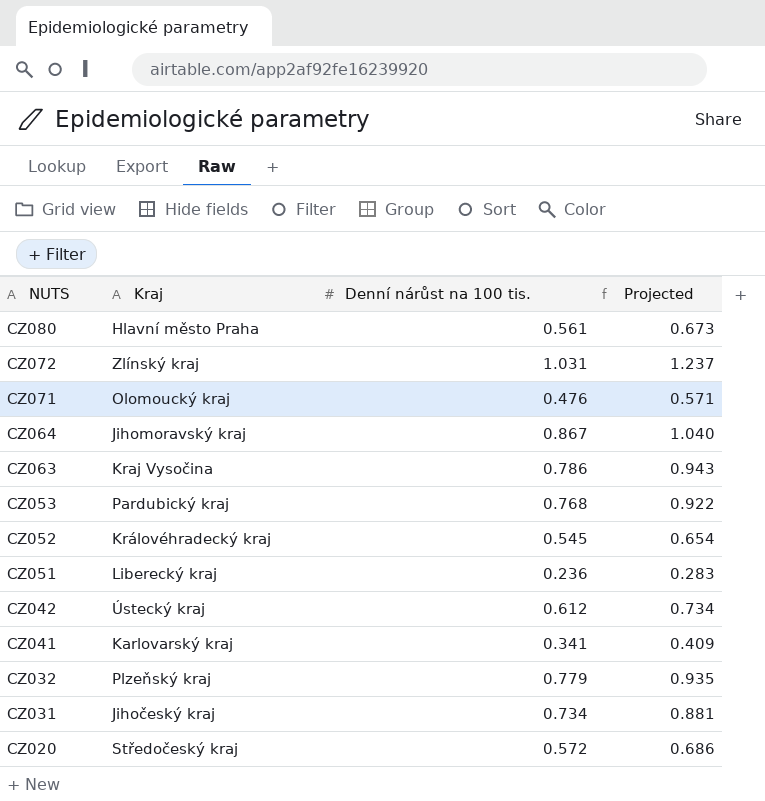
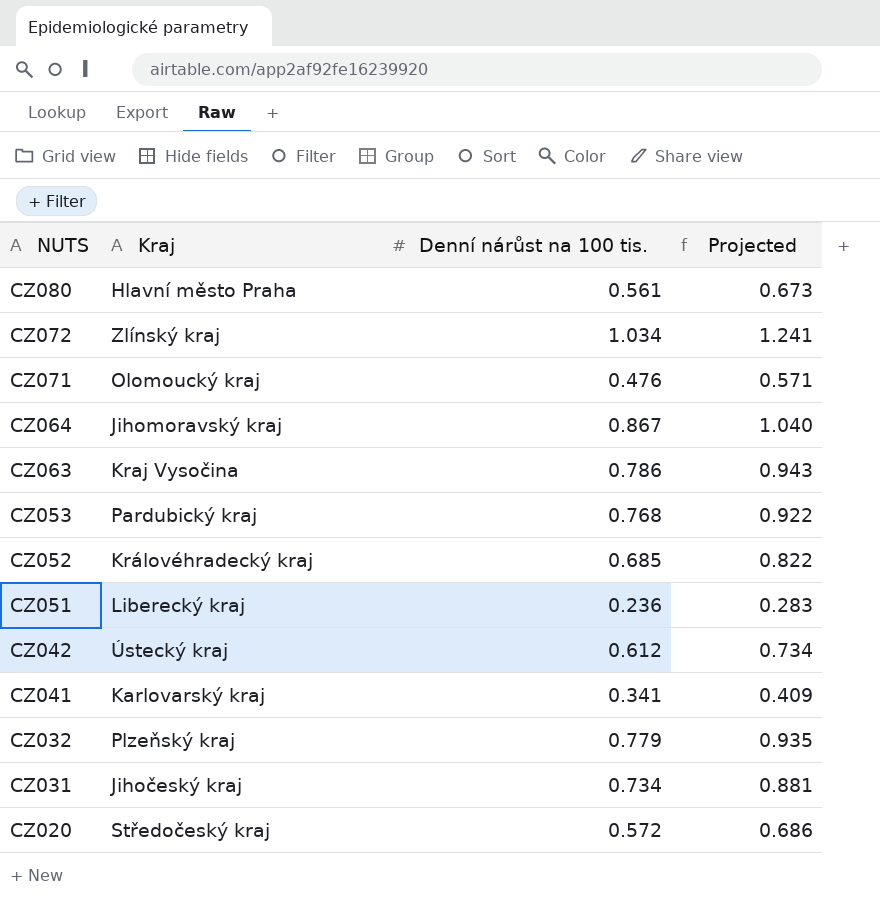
CZ072 | Denní nárůst na 100 tis.: 1.031 -> 1.034
CZ072 | Projected: 1.237 -> 1.241
CZ052 | Denní nárůst na 100 tis.: 0.545 -> 0.685
CZ052 | Projected: 0.654 -> 0.822

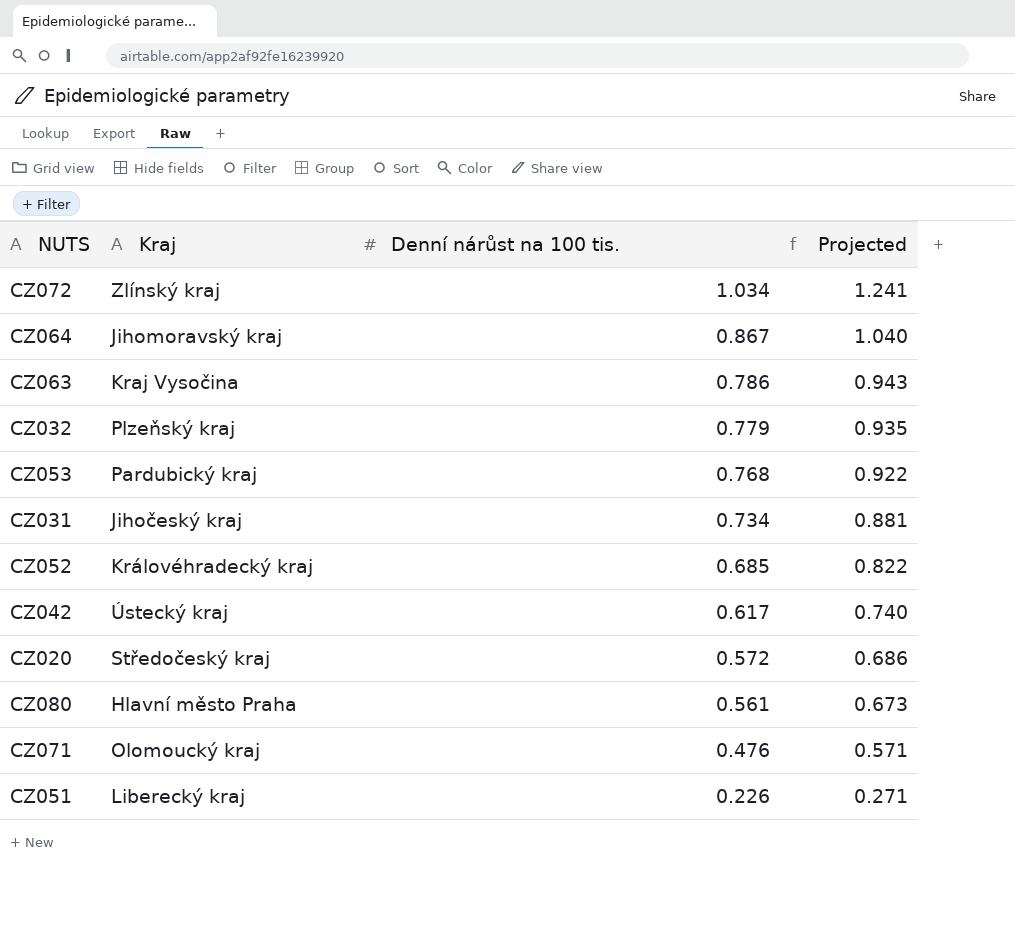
row order: NUTS descending -> Denní nárůst na 100 tis. descending
row CZ041: Karlovarský kraj | 0.341 | 0.409 -> none
CZ042 | Denní nárůst na 100 tis.: 0.612 -> 0.617
CZ042 | Projected: 0.734 -> 0.740
CZ051 | Denní nárůst na 100 tis.: 0.236 -> 0.226
CZ051 | Projected: 0.283 -> 0.271

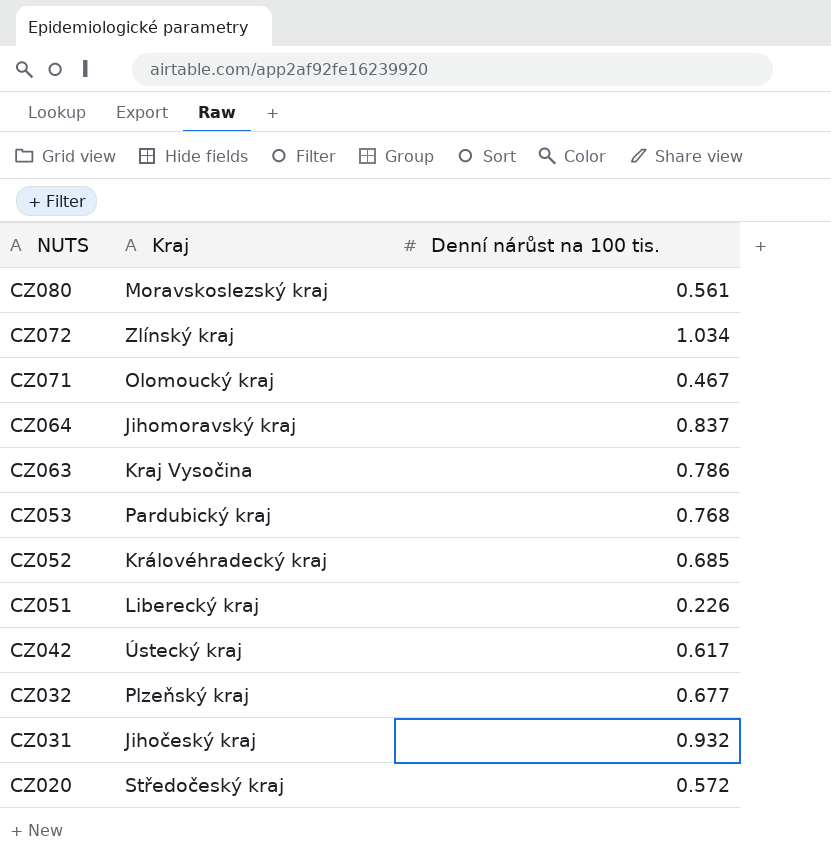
row order: Denní nárůst na 100 tis. descending -> NUTS descending
column Projected | formula: [Denní nárůst na 100 tis.] * 1.2 -> none
CZ080 | Kraj: Hlavní město Praha -> Moravskoslezský kraj
CZ071 | Denní nárůst na 100 tis.: 0.476 -> 0.467
CZ064 | Denní nárůst na 100 tis.: 0.867 -> 0.837
CZ032 | Denní nárůst na 100 tis.: 0.779 -> 0.677
CZ031 | Denní nárůst na 100 tis.: 0.734 -> 0.932

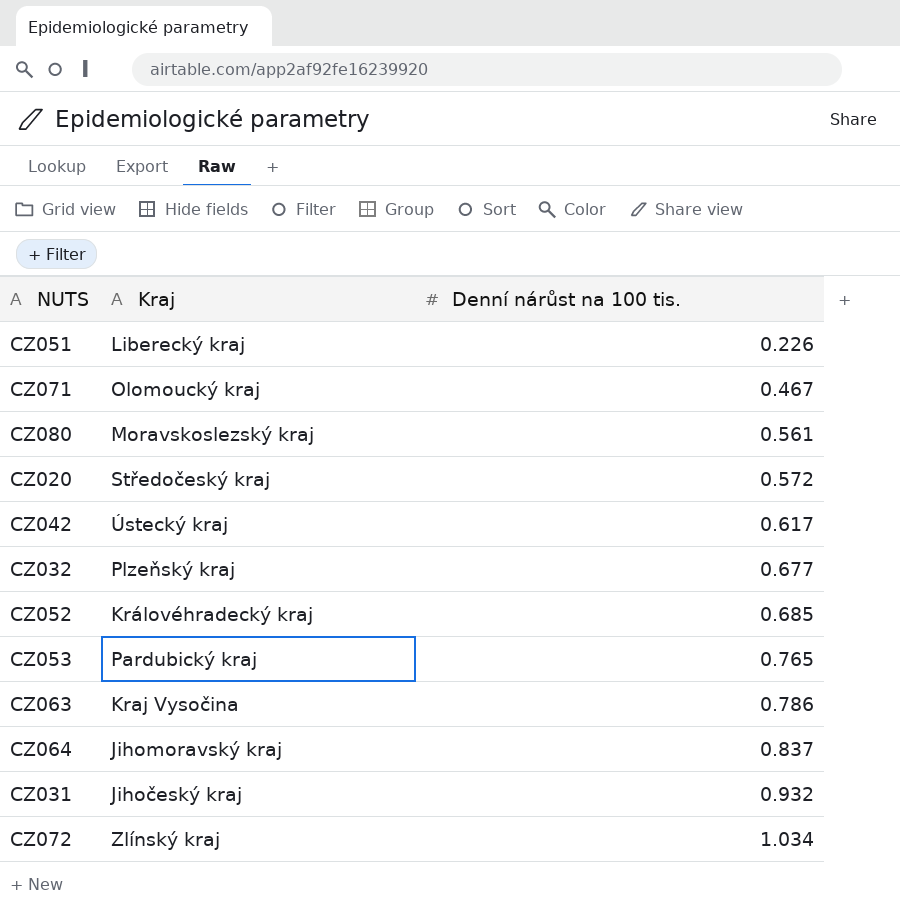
row order: NUTS descending -> Denní nárůst na 100 tis. ascending
CZ053 | Denní nárůst na 100 tis.: 0.768 -> 0.765

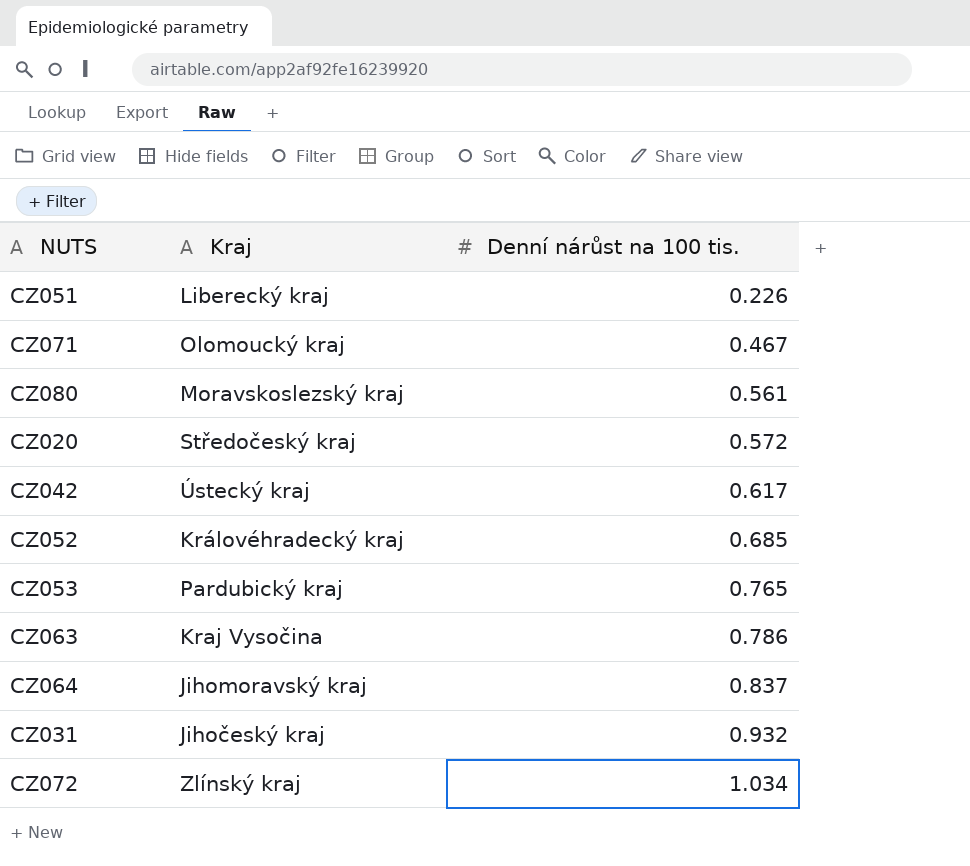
row CZ032: Plzeňský kraj | 0.677 -> none

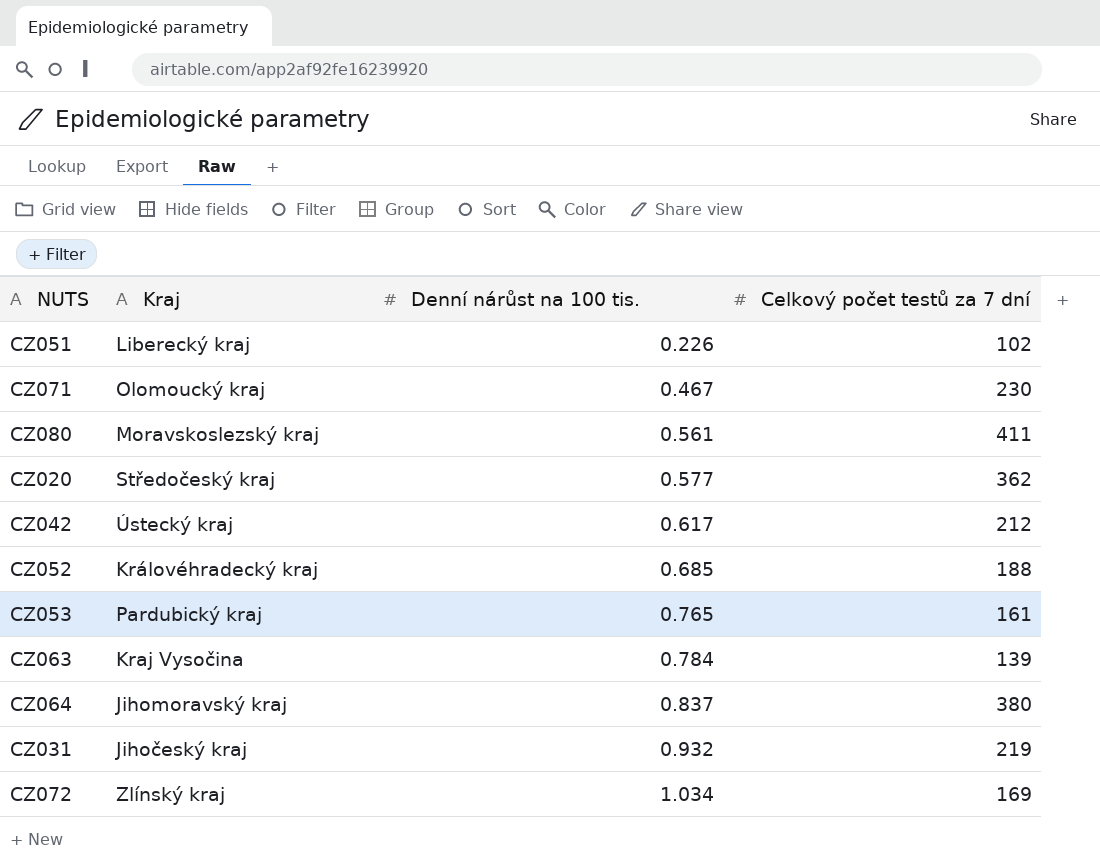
column Celkový počet testů za 7 dní | position: none -> 4
CZ020 | Denní nárůst na 100 tis.: 0.572 -> 0.577
CZ063 | Denní nárůst na 100 tis.: 0.786 -> 0.784

